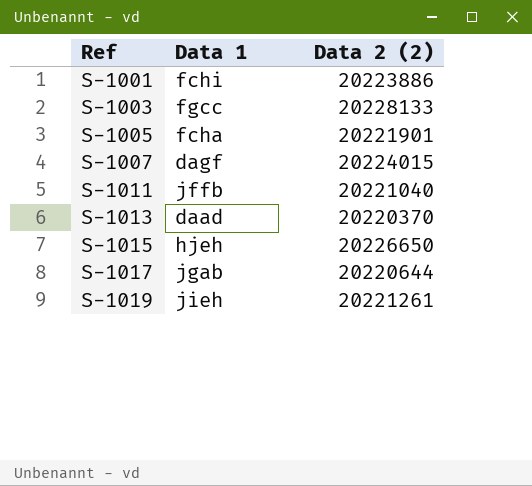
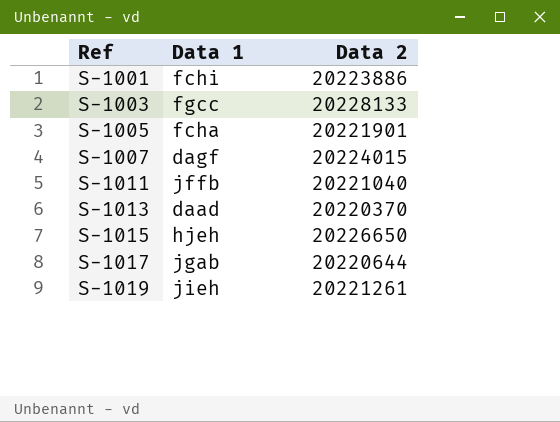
column name: Data 2 (2) -> Data 2

